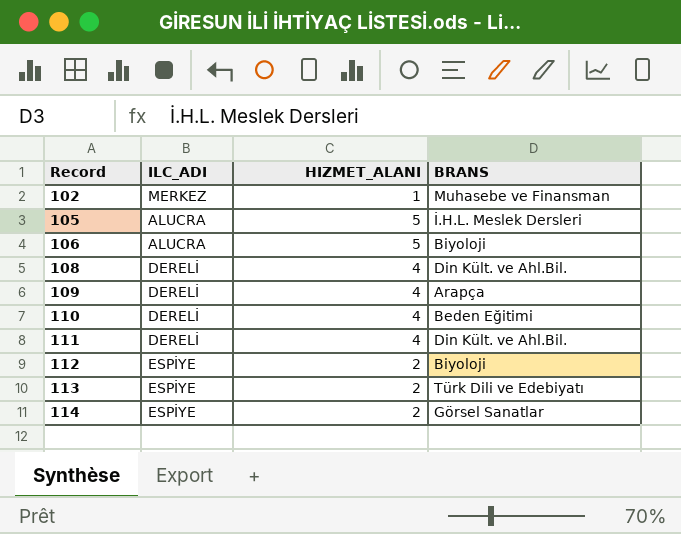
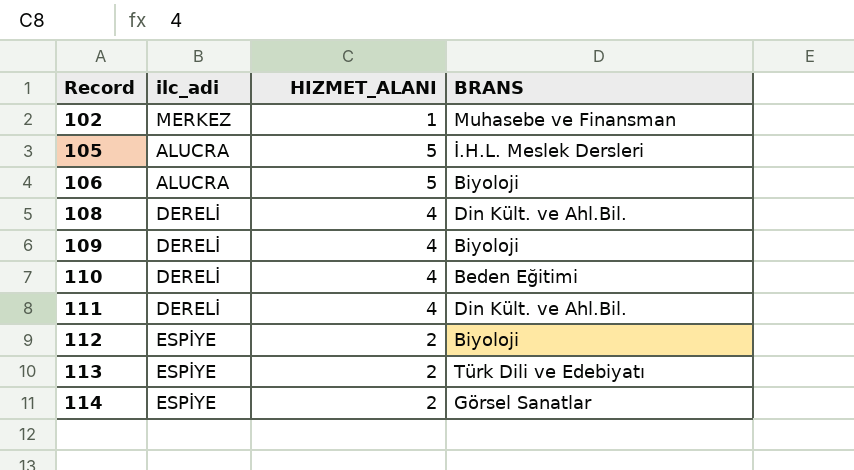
column name: ILC_ADI -> ilc_adi
109 | BRANS: Arapça -> Biyoloji

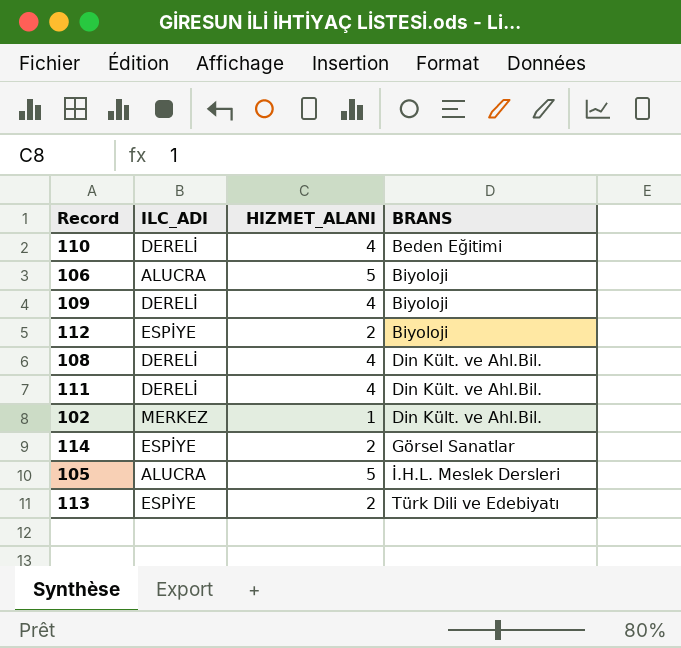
row order: Record ascending -> BRANS ascending
column name: ilc_adi -> ILC_ADI
102 | BRANS: Muhasebe ve Finansman -> Din Kült. ve Ahl.Bil.

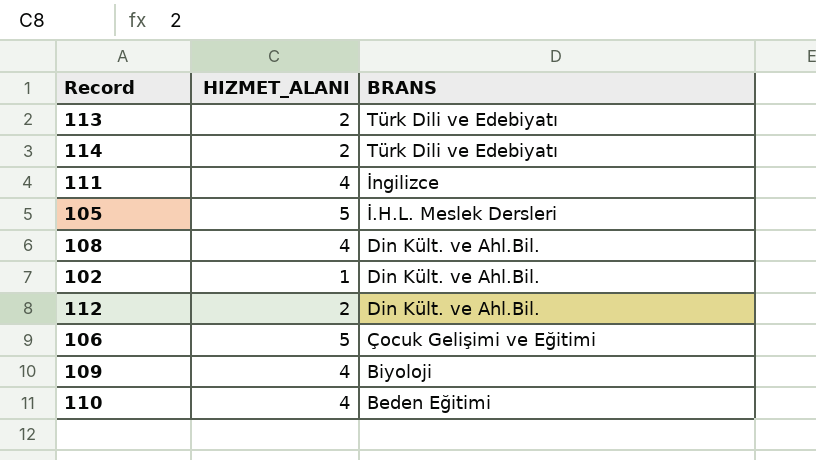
row order: BRANS ascending -> BRANS descending
column ILC_ADI | position: 2 -> none
114 | BRANS: Görsel Sanatlar -> Türk Dili ve Edebiyatı
111 | BRANS: Din Kült. ve Ahl.Bil. -> İngilizce
112 | BRANS: Biyoloji -> Din Kült. ve Ahl.Bil.
106 | BRANS: Biyoloji -> Çocuk Gelişimi ve Eğitimi

